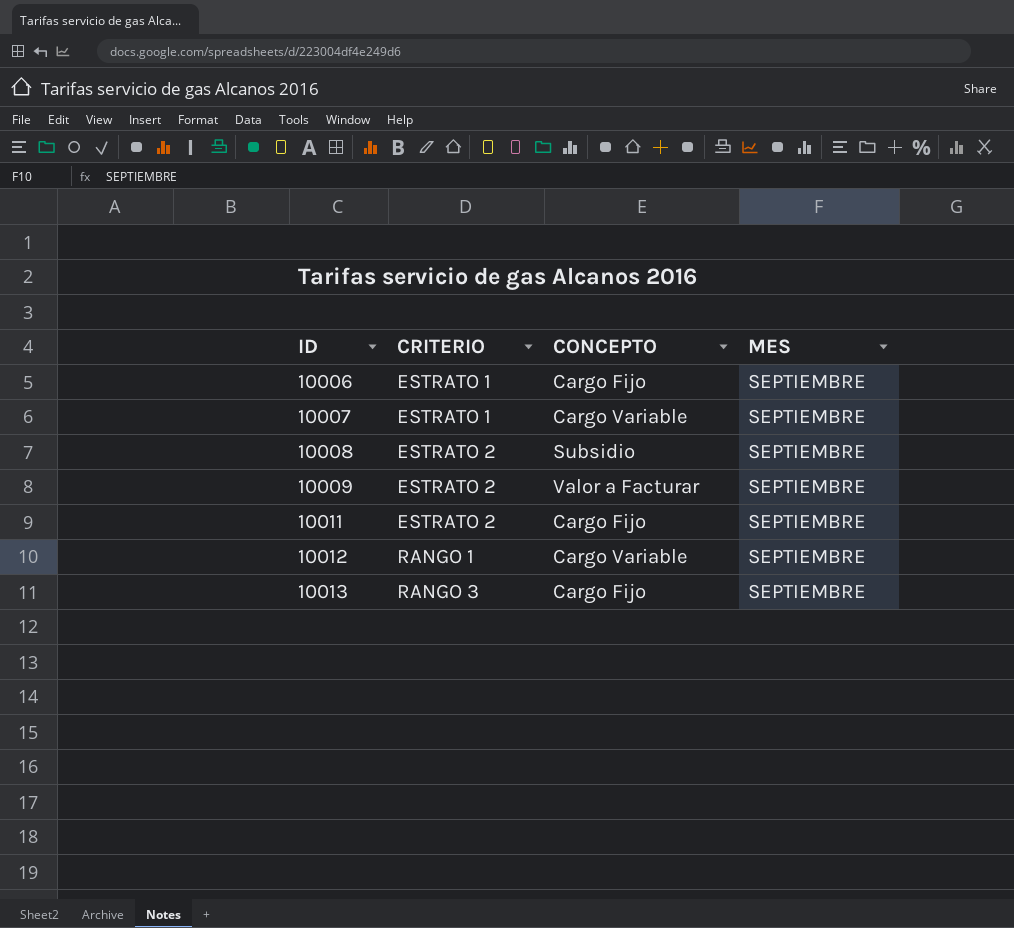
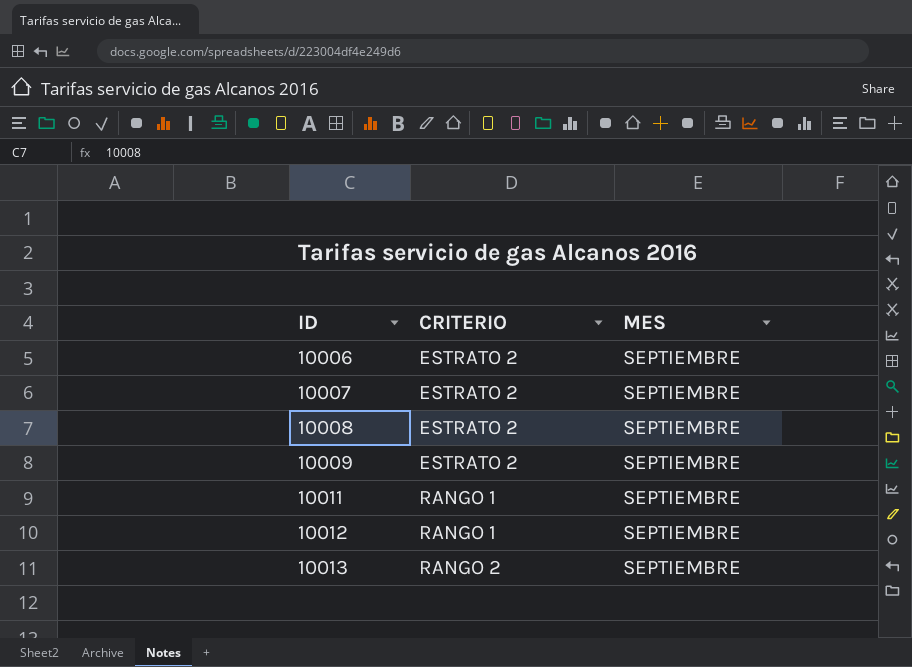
column CONCEPTO | position: 3 -> none
10006 | CRITERIO: ESTRATO 1 -> ESTRATO 2
10007 | CRITERIO: ESTRATO 1 -> ESTRATO 2
10011 | CRITERIO: ESTRATO 2 -> RANGO 1
10013 | CRITERIO: RANGO 3 -> RANGO 2

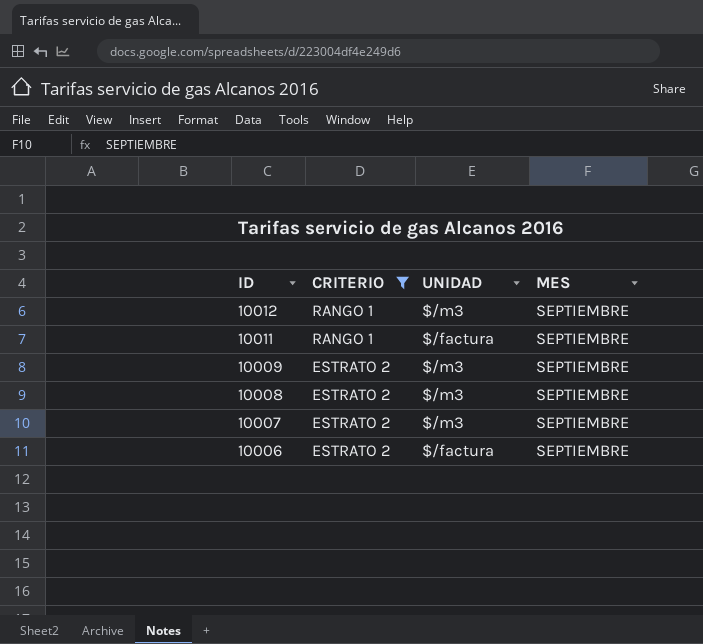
filter: none -> CRITERIO != RANGO 2
row order: ID ascending -> ID descending
column UNIDAD | position: none -> 3

